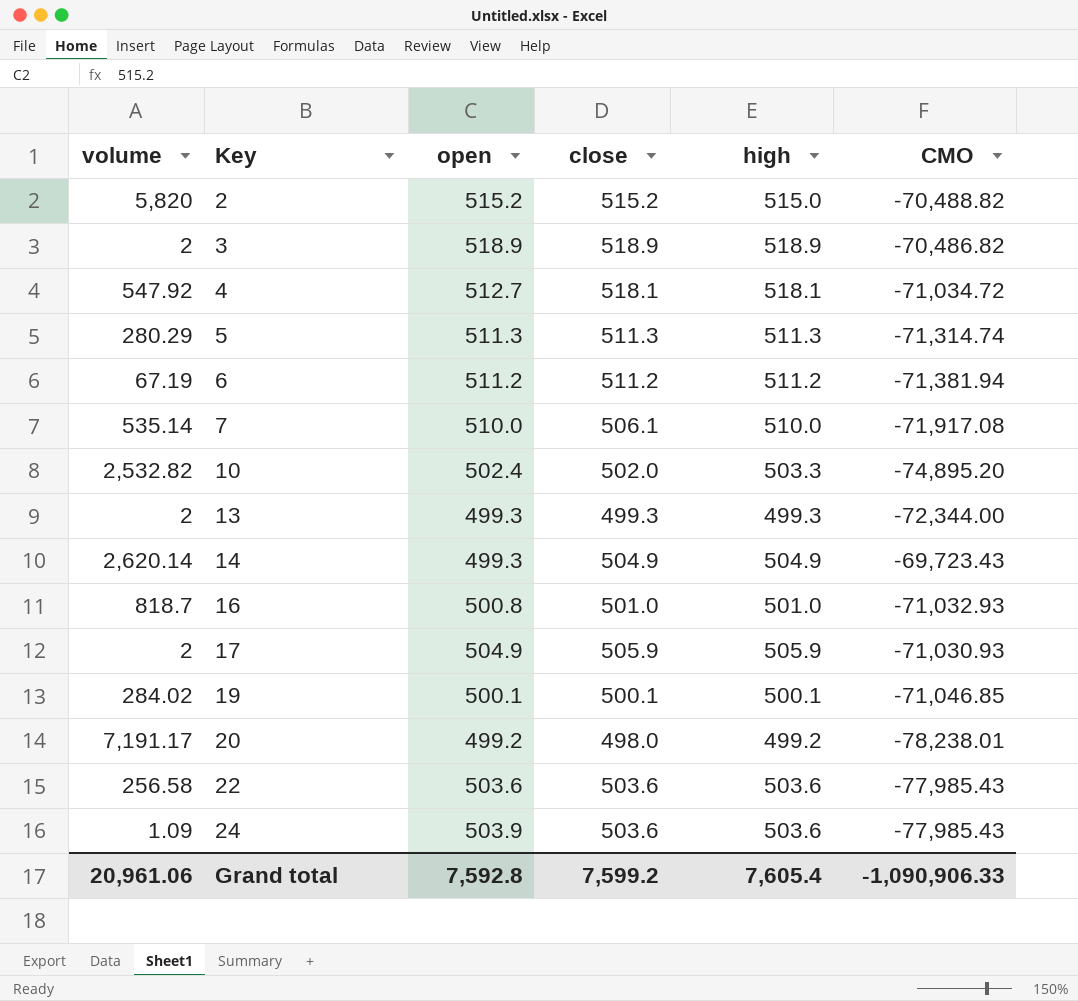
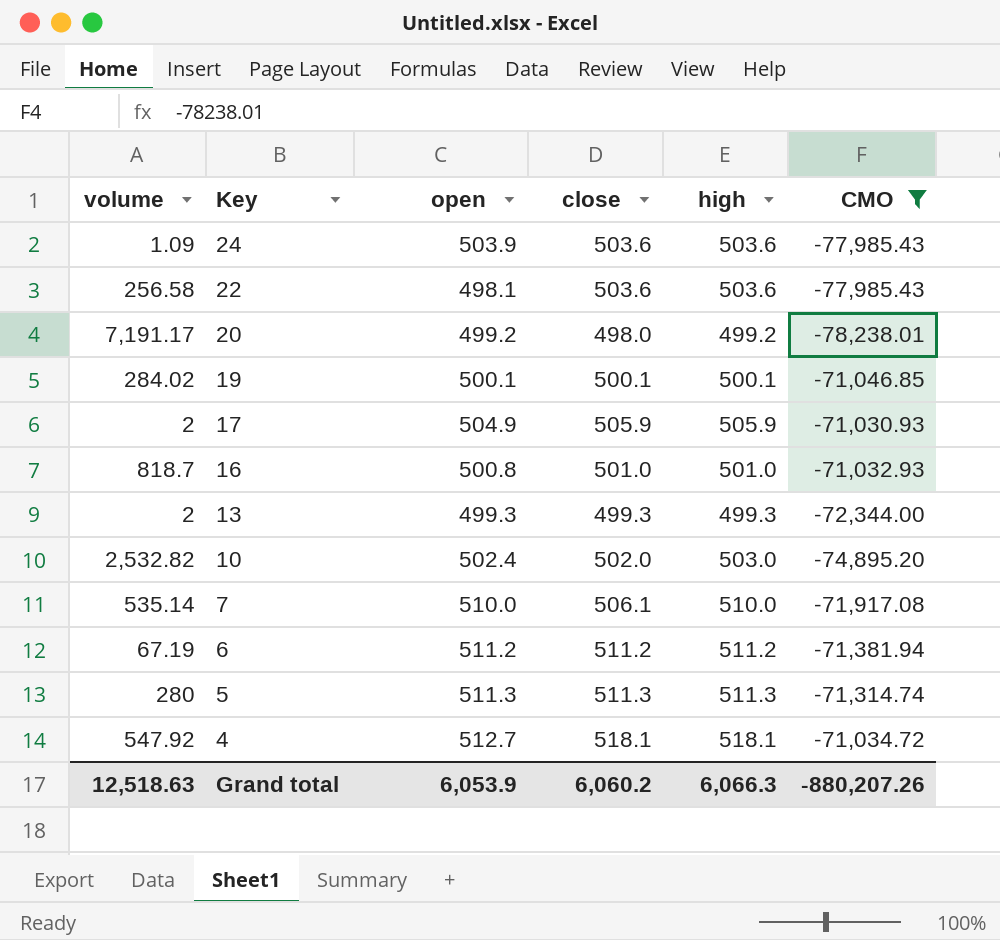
filter: none -> CMO <= -71,030.93
row order: Key ascending -> Key descending
22 | open: 503.6 -> 498.1
10 | high: 503.3 -> 503.0
5 | volume: 280.29 -> 280
Grand total | volume: 20,961.06 -> 12,518.63
Grand total | open: 7,592.8 -> 6,053.9
Grand total | close: 7,599.2 -> 6,060.2
Grand total | high: 7,605.4 -> 6,066.3
Grand total | CMO: -1,090,906.33 -> -880,207.26

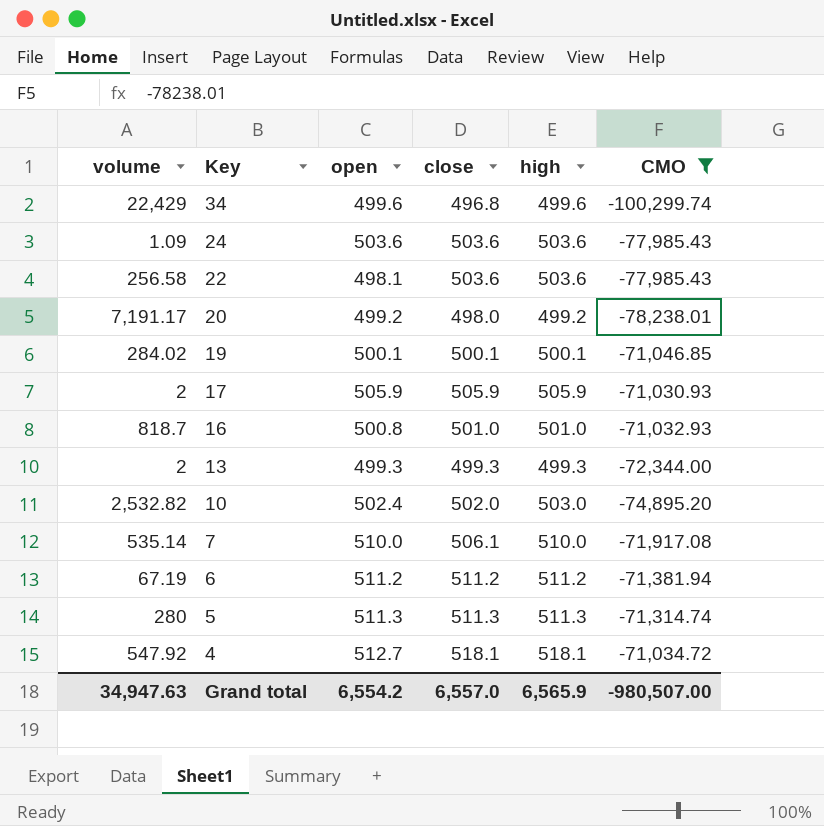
row 34: none -> 22,429 | 499.6 | 496.8 | 499.6 | -100,299.74
24 | open: 503.9 -> 503.6
17 | open: 504.9 -> 505.9
Grand total | volume: 12,518.63 -> 34,947.63
Grand total | open: 6,053.9 -> 6,554.2
Grand total | close: 6,060.2 -> 6,557.0
Grand total | high: 6,066.3 -> 6,565.9
Grand total | CMO: -880,207.26 -> -980,507.00

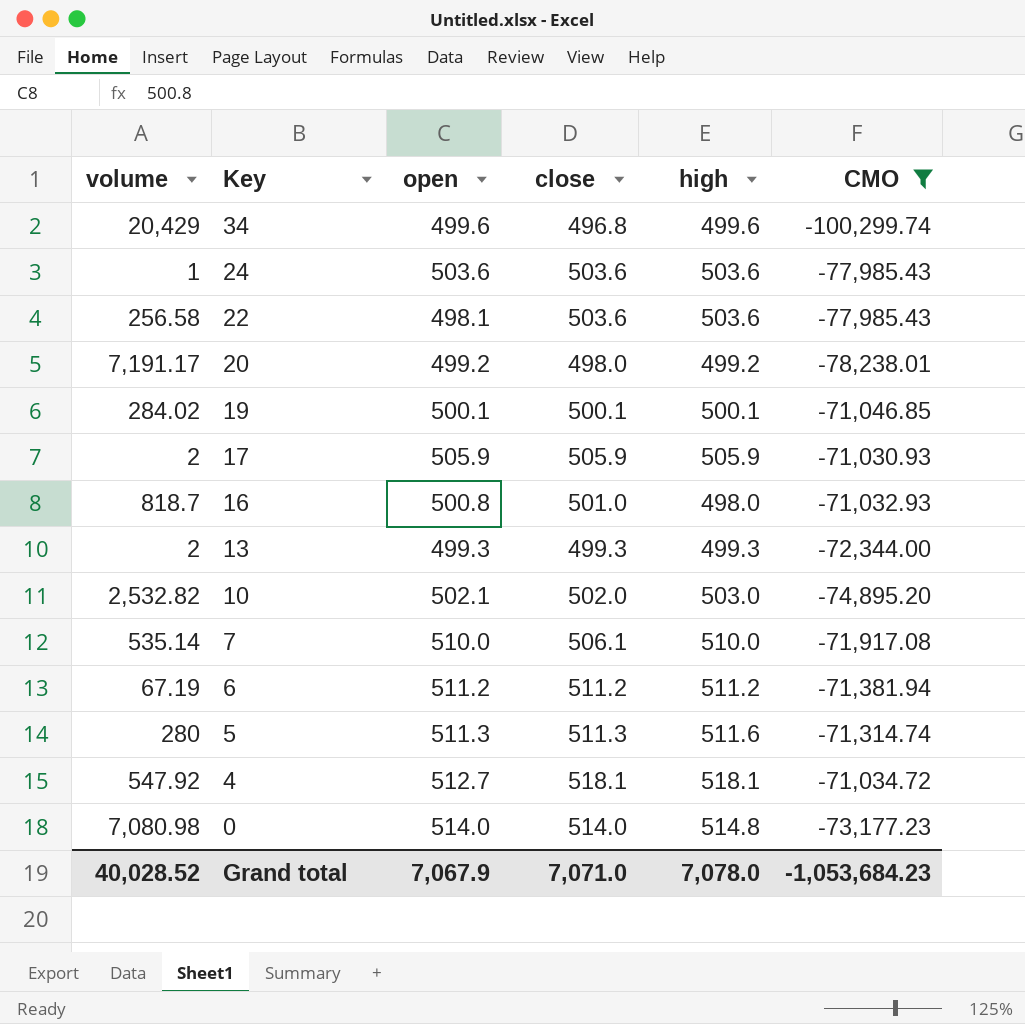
34 | volume: 22,429 -> 20,429
24 | volume: 1.09 -> 1
16 | high: 501.0 -> 498.0
10 | open: 502.4 -> 502.1
5 | high: 511.3 -> 511.6
row 0: none -> 7,080.98 | 514.0 | 514.0 | 514.8 | -73,177.23
Grand total | volume: 34,947.63 -> 40,028.52
Grand total | open: 6,554.2 -> 7,067.9
Grand total | close: 6,557.0 -> 7,071.0
Grand total | high: 6,565.9 -> 7,078.0
Grand total | CMO: -980,507.00 -> -1,053,684.23

